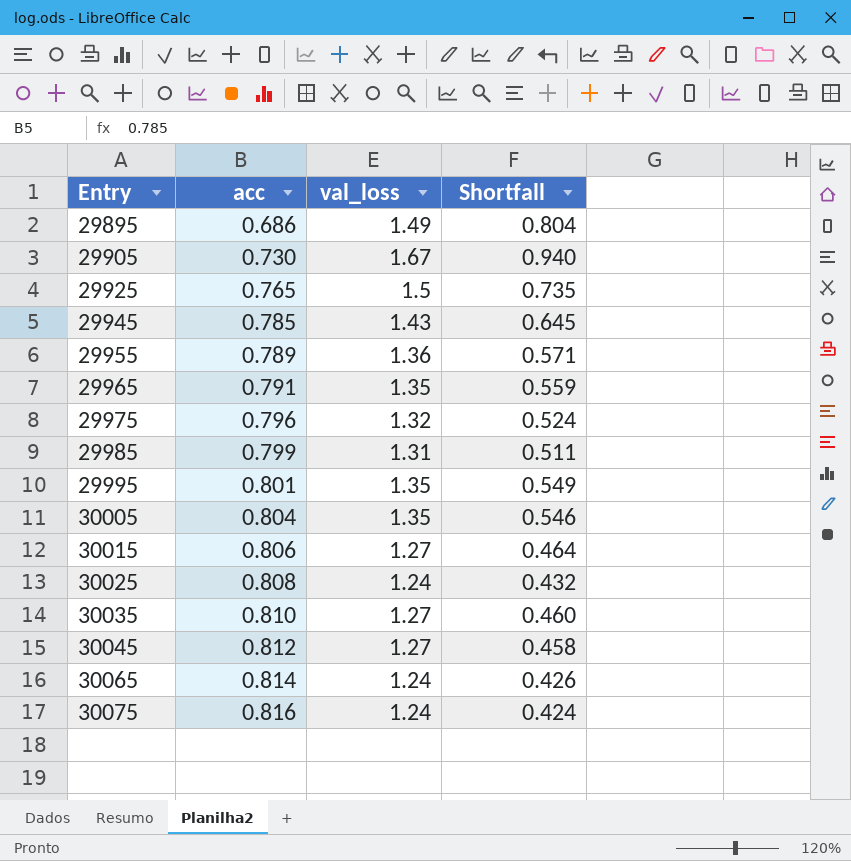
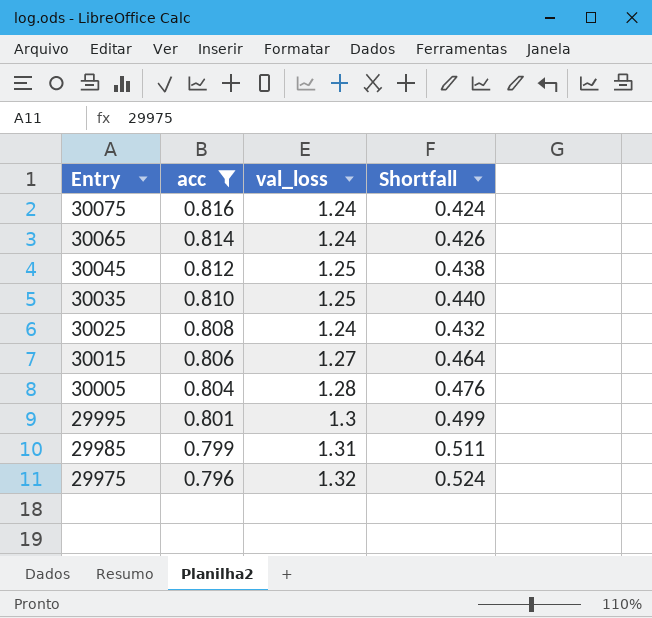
filter: none -> acc >= 0.796
row order: Entry ascending -> Entry descending
30045 | val_loss: 1.27 -> 1.25
30045 | Shortfall: 0.458 -> 0.438
30035 | val_loss: 1.27 -> 1.25
30035 | Shortfall: 0.460 -> 0.440
30005 | val_loss: 1.35 -> 1.28
30005 | Shortfall: 0.546 -> 0.476
29995 | val_loss: 1.35 -> 1.3
29995 | Shortfall: 0.549 -> 0.499

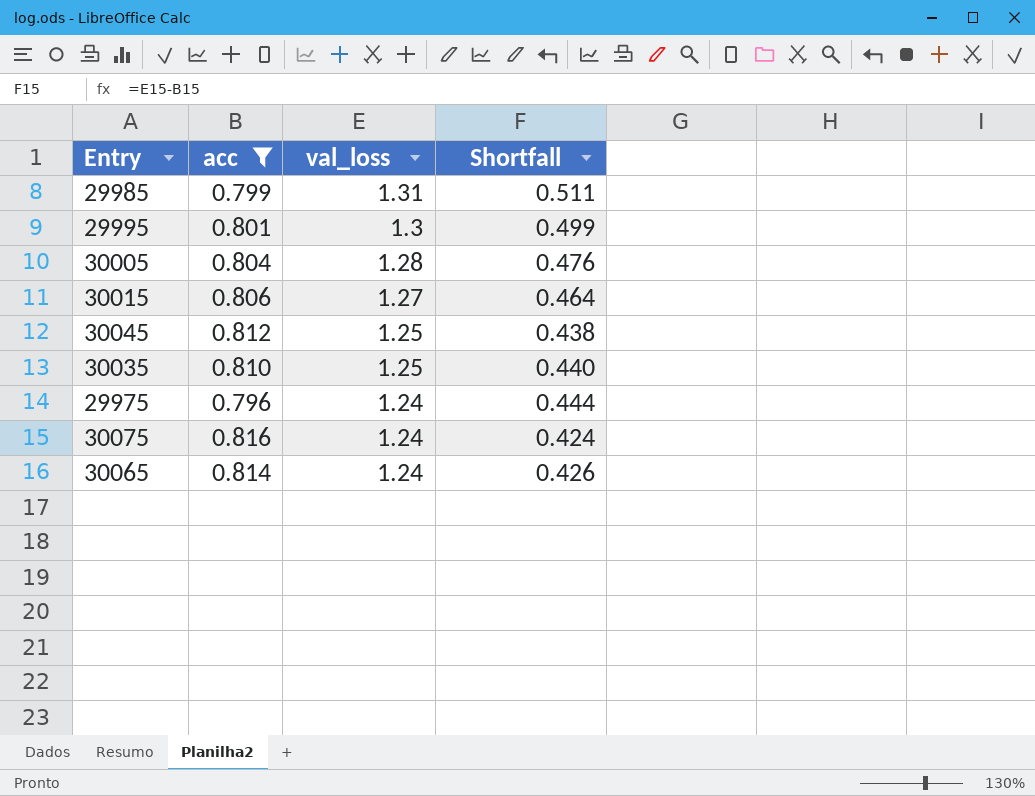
row order: Entry descending -> val_loss descending
row 30025: 0.808 | 1.24 | 0.432 -> none
29975 | val_loss: 1.32 -> 1.24
29975 | Shortfall: 0.524 -> 0.444

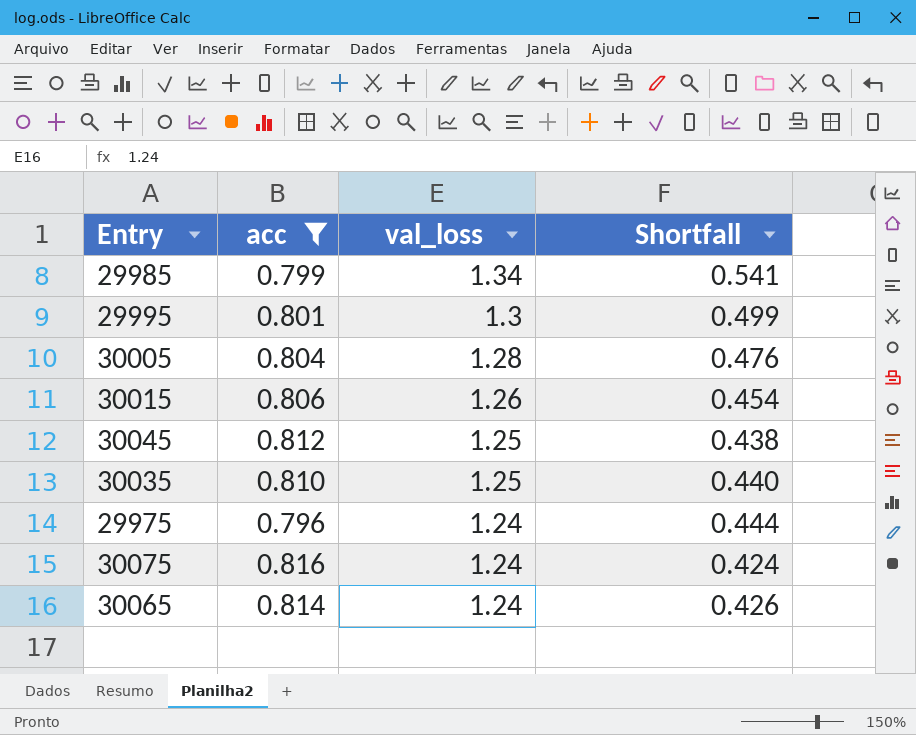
29985 | val_loss: 1.31 -> 1.34
29985 | Shortfall: 0.511 -> 0.541
30015 | val_loss: 1.27 -> 1.26
30015 | Shortfall: 0.464 -> 0.454

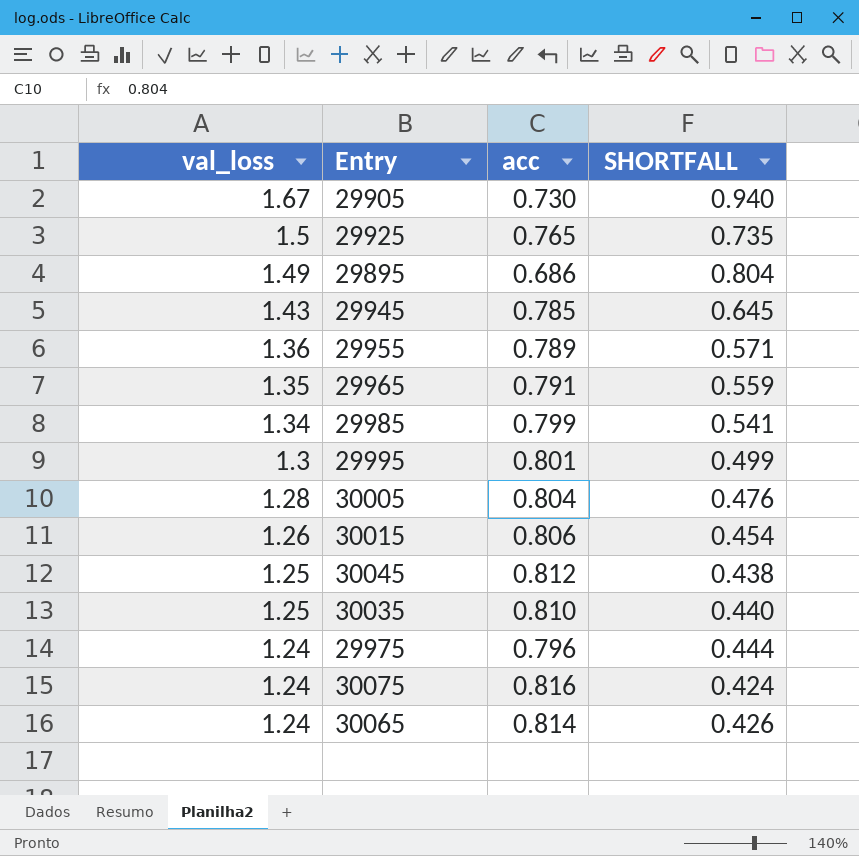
filter: acc >= 0.796 -> none
column val_loss | position: 3 -> 1
column name: Shortfall -> SHORTFALL

